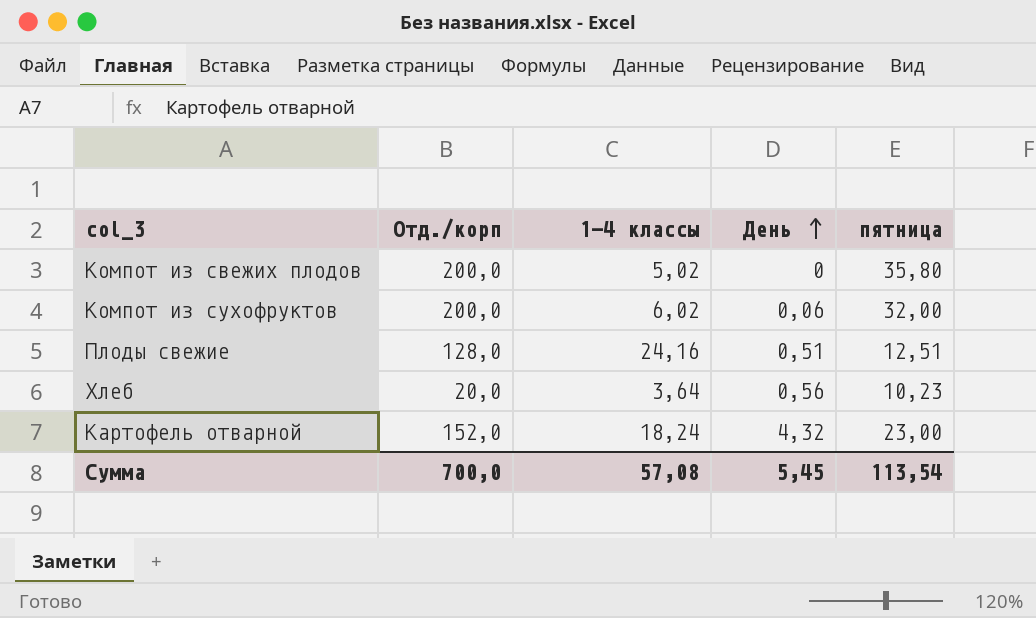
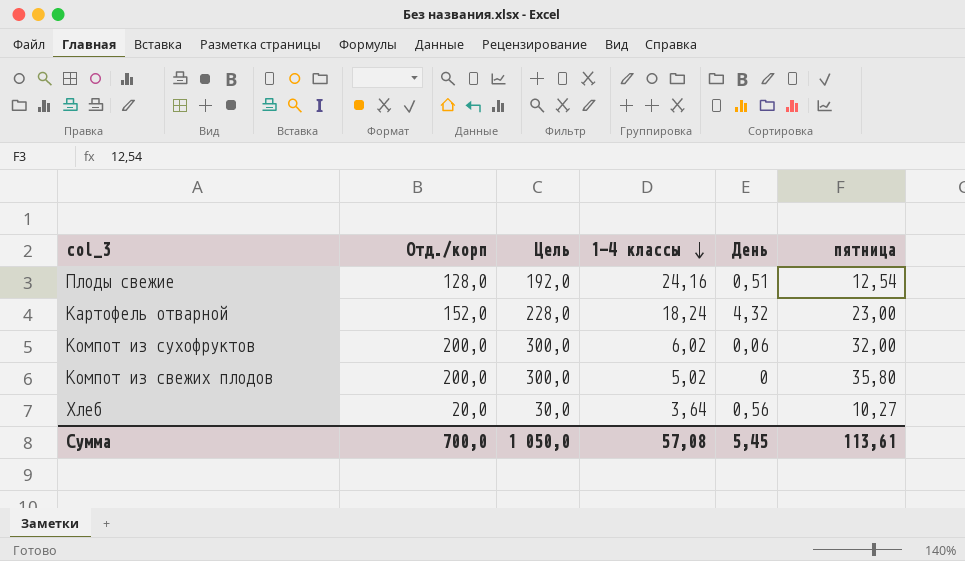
row order: День ascending -> 1-4 классы descending
column Цель | formula: none -> [Отд./корп] * 1,5
Плоды свежие | пятница: 12,51 -> 12,54
Хлеб | пятница: 10,23 -> 10,27
Сумма | пятница: 113,54 -> 113,61

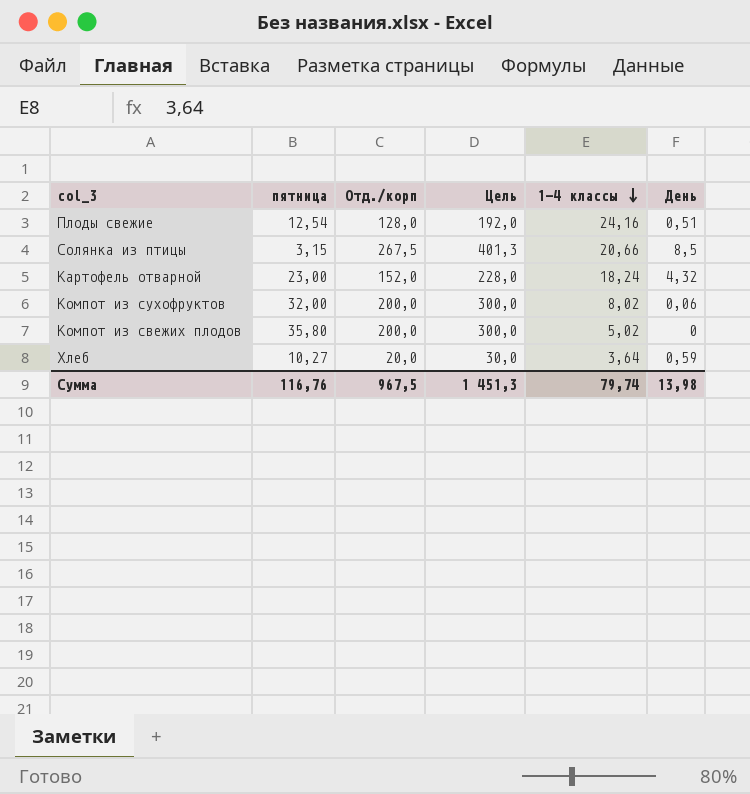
column пятница | position: 6 -> 2
row Солянка из птицы: none -> 3,15 | 267,5 | 401,3 | 20,66 | 8,5
Компот из сухофруктов | 1-4 классы: 6,02 -> 8,02
Хлеб | День: 0,56 -> 0,59
Сумма | пятница: 113,61 -> 116,76
Сумма | Отд./корп: 700,0 -> 967,5
Сумма | Цель: 1 050,0 -> 1 451,3
Сумма | 1-4 классы: 57,08 -> 79,74
Сумма | День: 5,45 -> 13,98

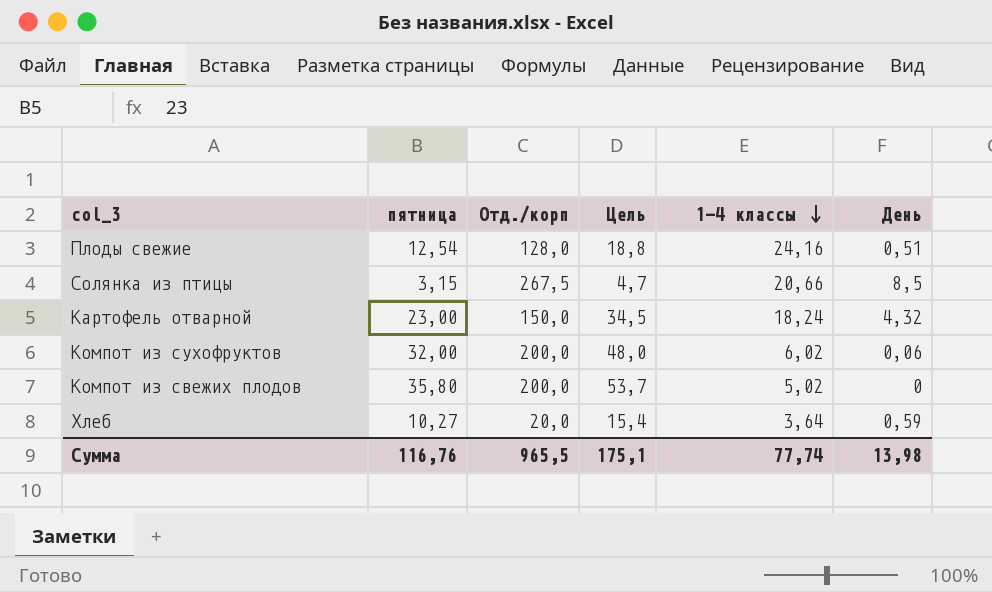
column Цель | formula: [Отд./корп] * 1,5 -> [пятница] * 1,5
Картофель отварной | Отд./корп: 152,0 -> 150,0
Компот из сухофруктов | 1-4 классы: 8,02 -> 6,02
Сумма | Отд./корп: 967,5 -> 965,5
Сумма | Цель: 1 451,3 -> 175,1
Сумма | 1-4 классы: 79,74 -> 77,74

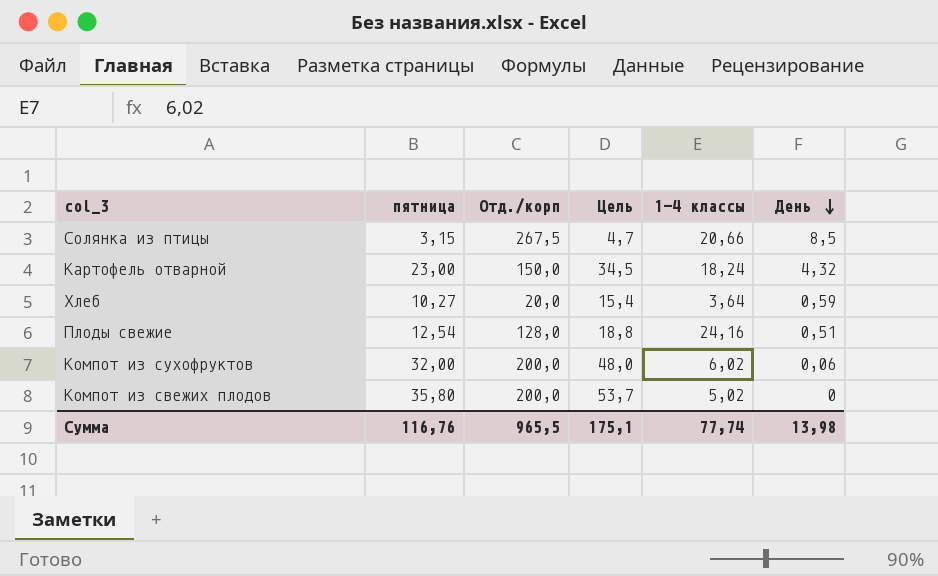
row order: 1-4 классы descending -> День descending

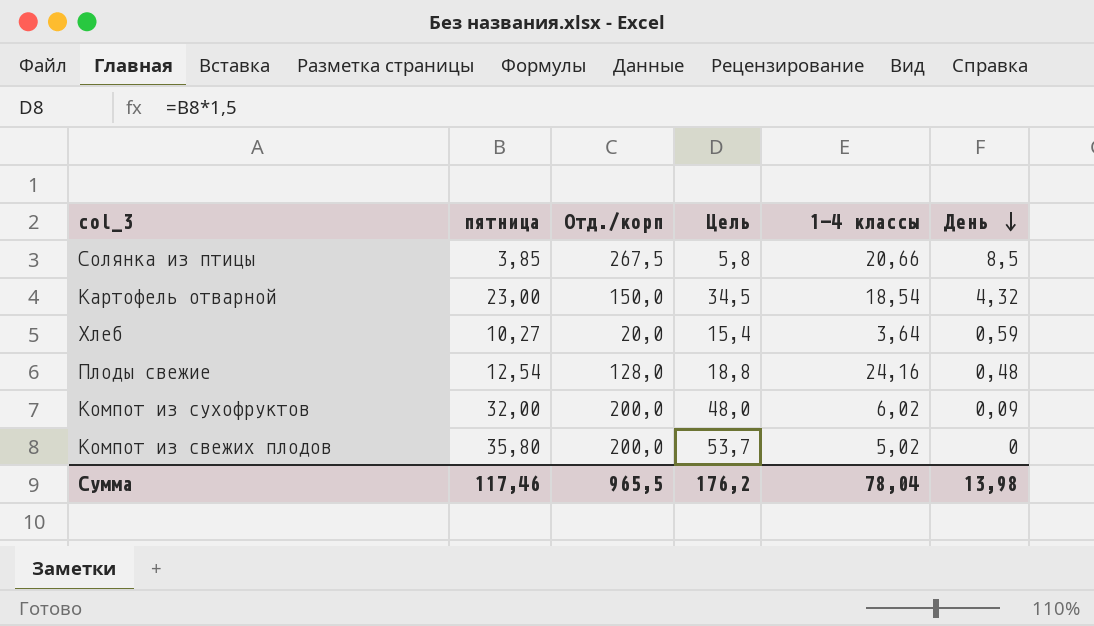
Солянка из птицы | пятница: 3,15 -> 3,85
Солянка из птицы | Цель: 4,7 -> 5,8
Картофель отварной | 1-4 классы: 18,24 -> 18,54
Плоды свежие | День: 0,51 -> 0,48
Компот из сухофруктов | День: 0,06 -> 0,09
Сумма | пятница: 116,76 -> 117,46
Сумма | Цель: 175,1 -> 176,2
Сумма | 1-4 классы: 77,74 -> 78,04

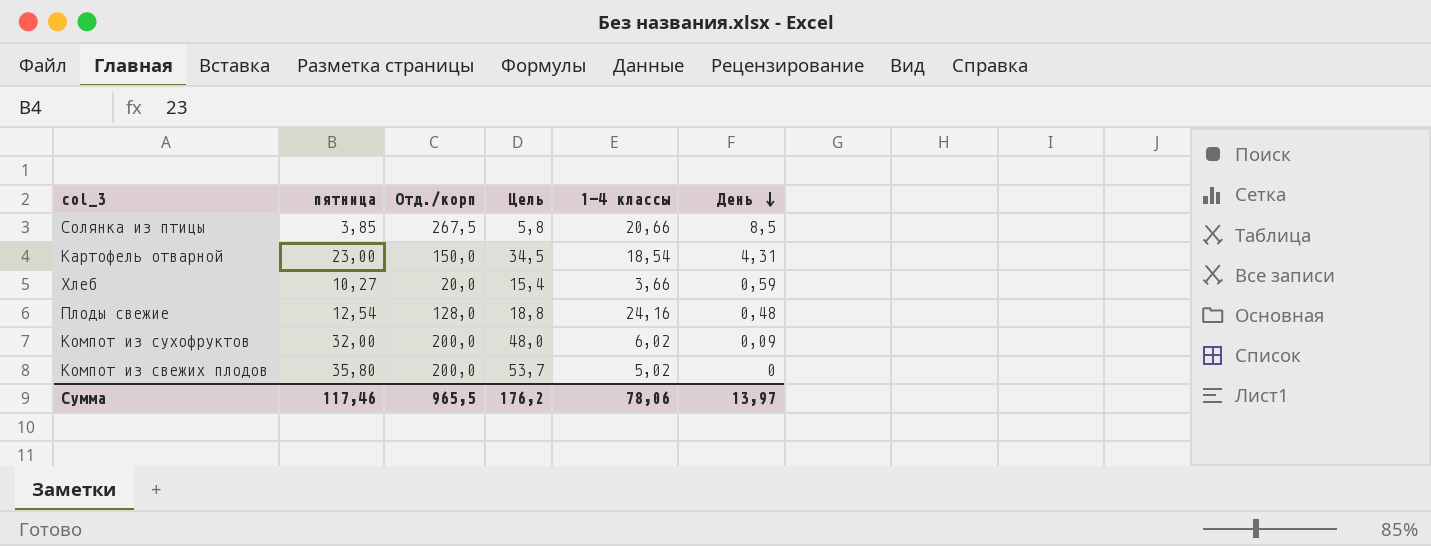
Картофель отварной | День: 4,32 -> 4,31
Хлеб | 1-4 классы: 3,64 -> 3,66
Сумма | 1-4 классы: 78,04 -> 78,06
Сумма | День: 13,98 -> 13,97

